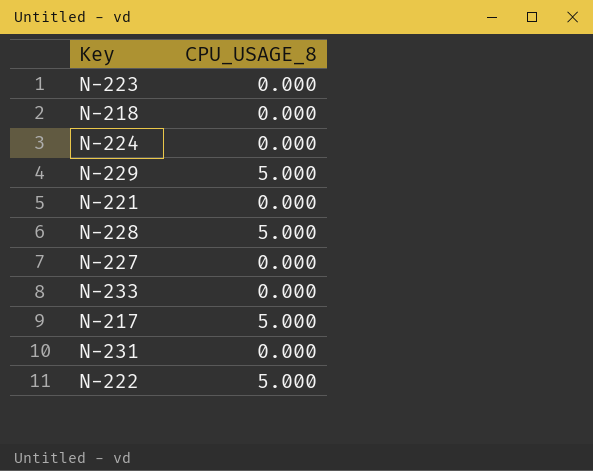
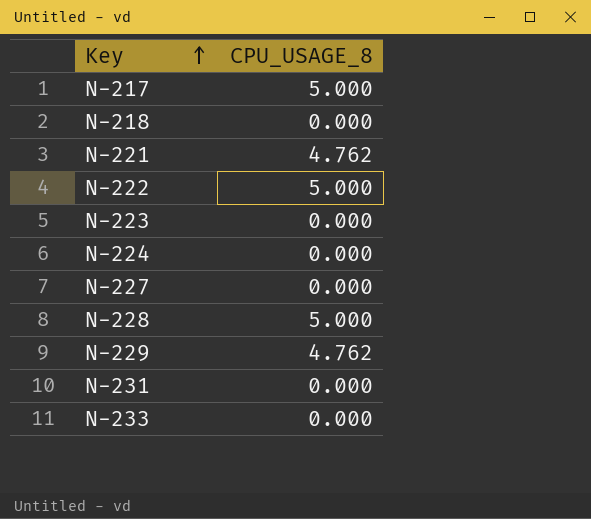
row order: none -> Key ascending
N-221 | CPU_USAGE_8: 0.000 -> 4.762
N-229 | CPU_USAGE_8: 5.000 -> 4.762

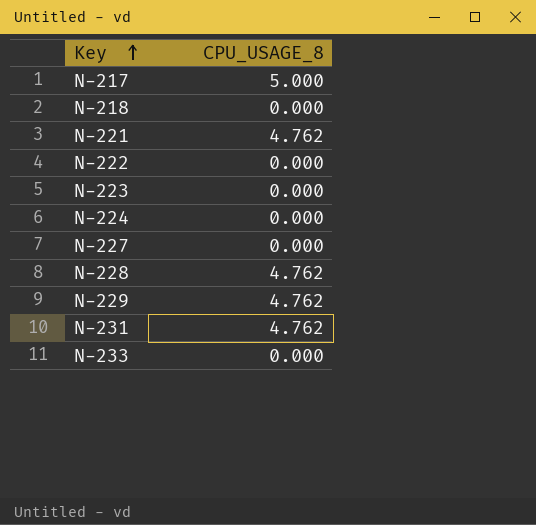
N-222 | CPU_USAGE_8: 5.000 -> 0.000
N-228 | CPU_USAGE_8: 5.000 -> 4.762
N-231 | CPU_USAGE_8: 0.000 -> 4.762

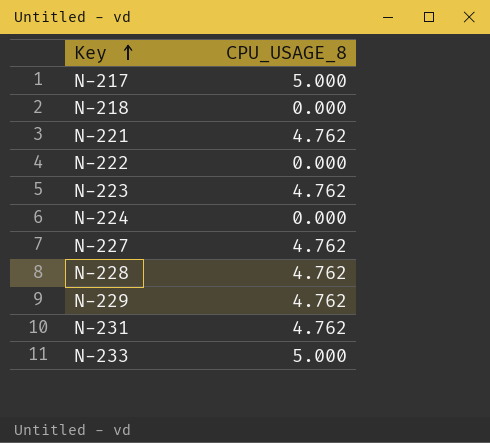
N-223 | CPU_USAGE_8: 0.000 -> 4.762
N-227 | CPU_USAGE_8: 0.000 -> 4.762
N-233 | CPU_USAGE_8: 0.000 -> 5.000

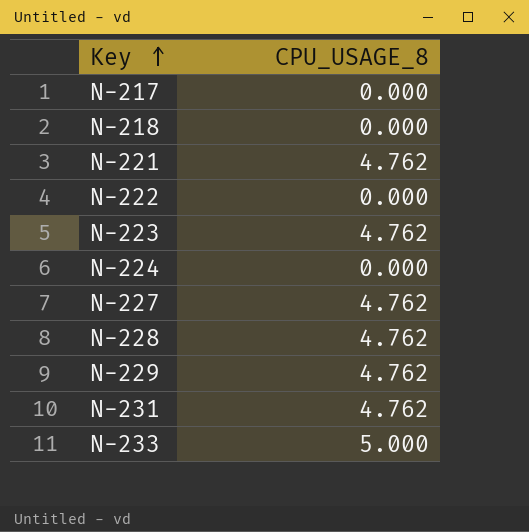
N-217 | CPU_USAGE_8: 5.000 -> 0.000

